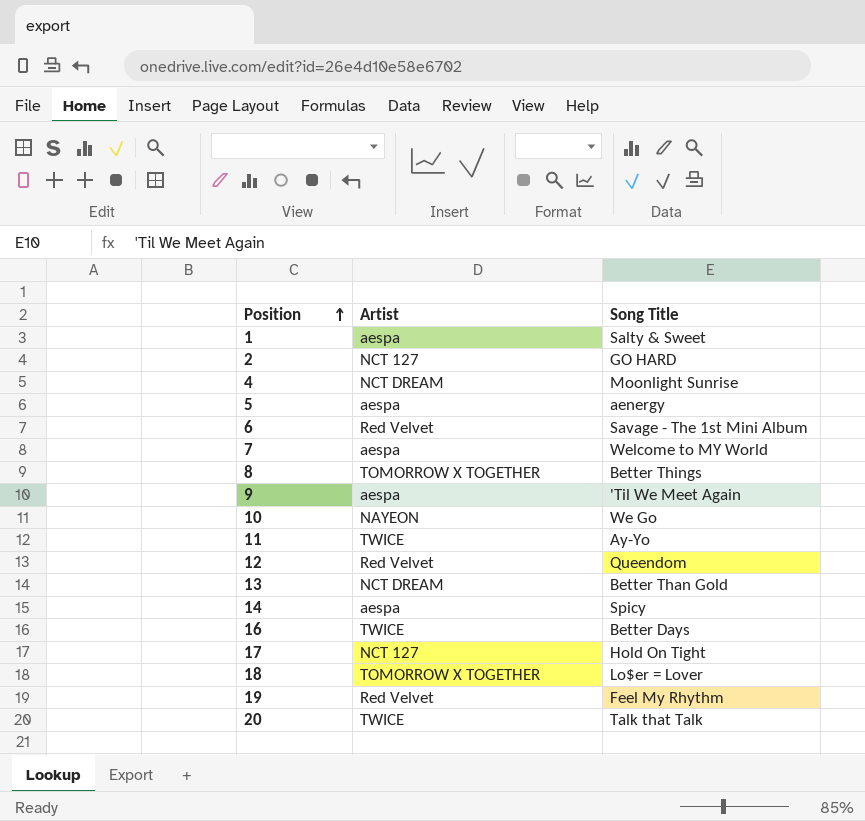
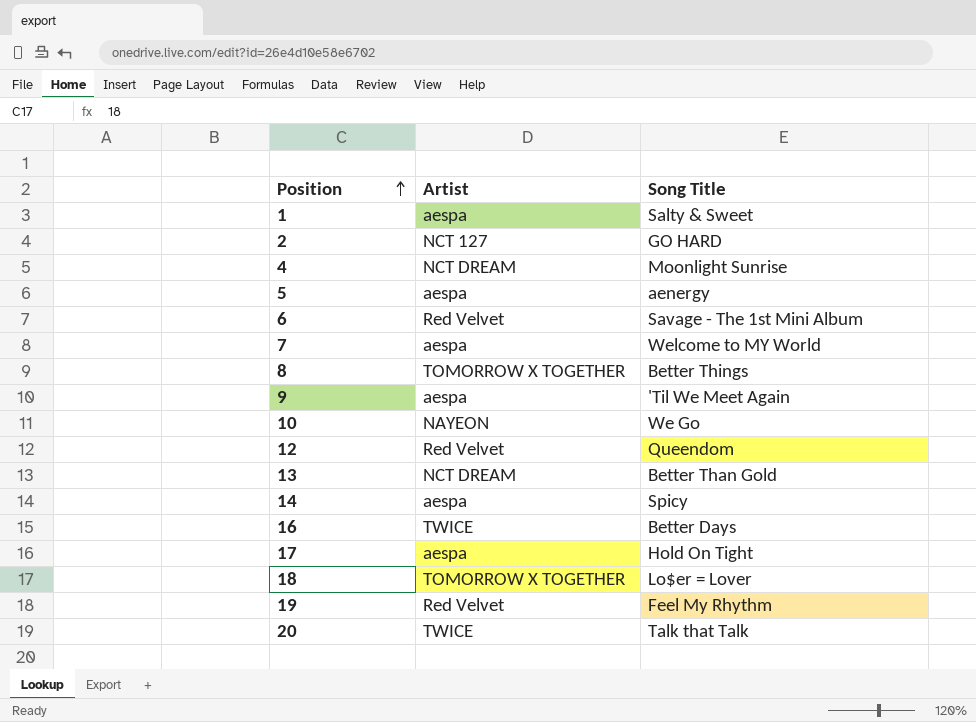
row 11: TWICE | Ay-Yo -> none
17 | Artist: NCT 127 -> aespa

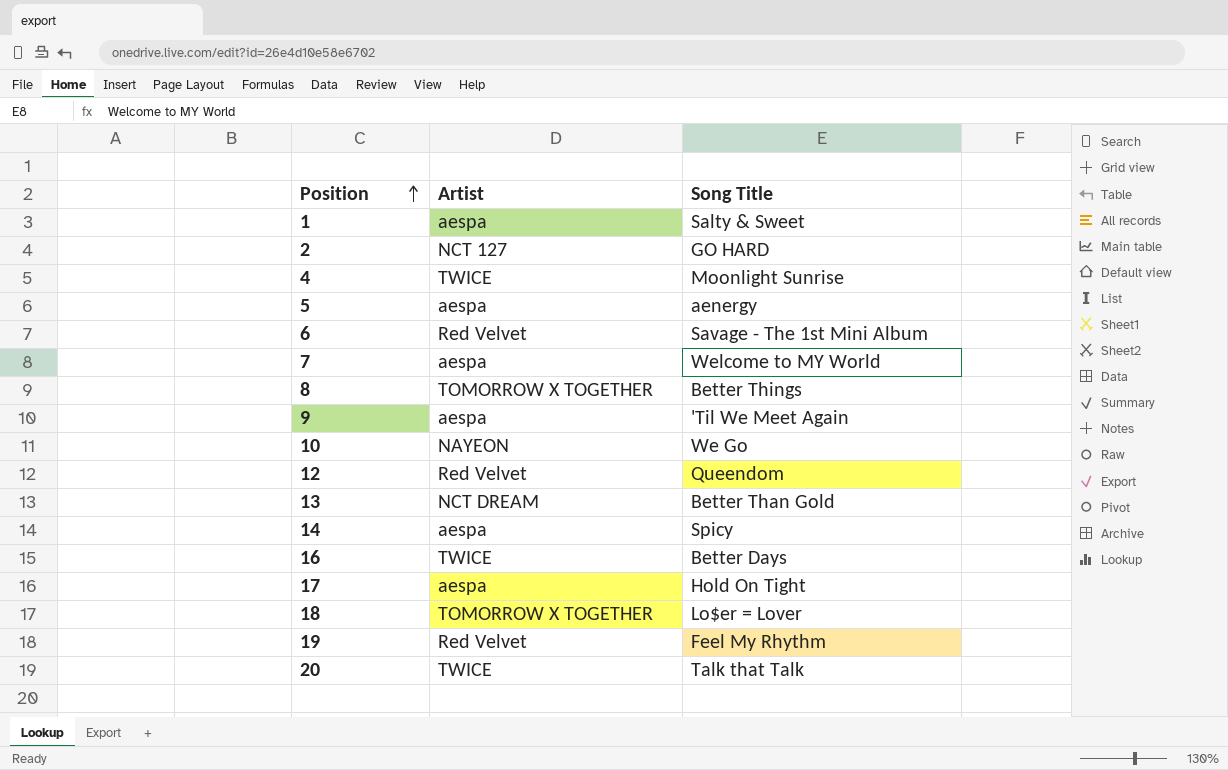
4 | Artist: NCT DREAM -> TWICE

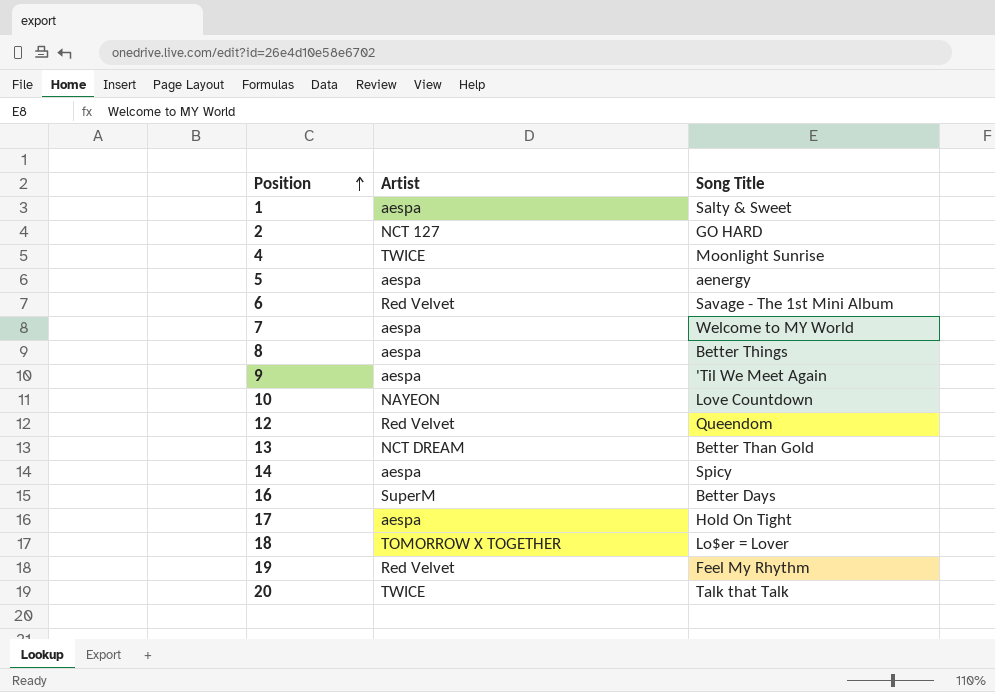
8 | Artist: TOMORROW X TOGETHER -> aespa
10 | Song Title: We Go -> Love Countdown
16 | Artist: TWICE -> SuperM

